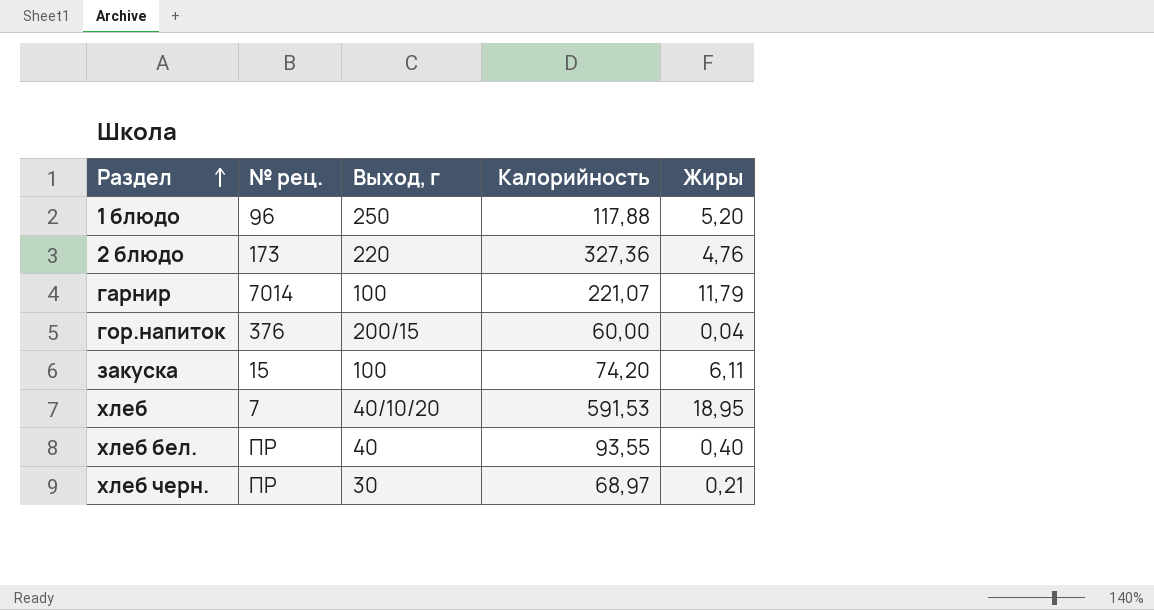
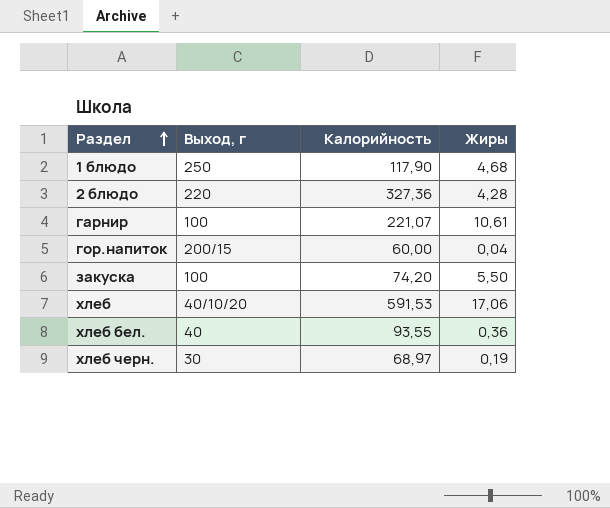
column № рец. | position: 2 -> none
1 блюдо | Калорийность: 117,88 -> 117,90
1 блюдо | Жиры: 5,20 -> 4,68
2 блюдо | Жиры: 4,76 -> 4,28
гарнир | Жиры: 11,79 -> 10,61
закуска | Жиры: 6,11 -> 5,50
хлеб | Жиры: 18,95 -> 17,06
хлеб бел. | Жиры: 0,40 -> 0,36
хлеб черн. | Жиры: 0,21 -> 0,19

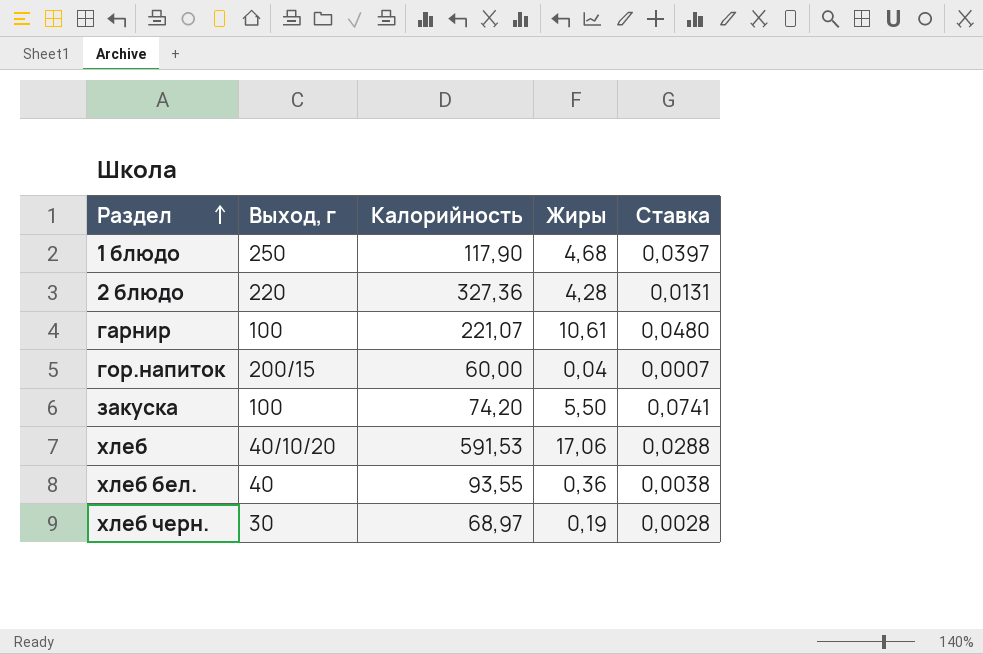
column Ставка | formula: none -> [Жиры] / [Калорийность]

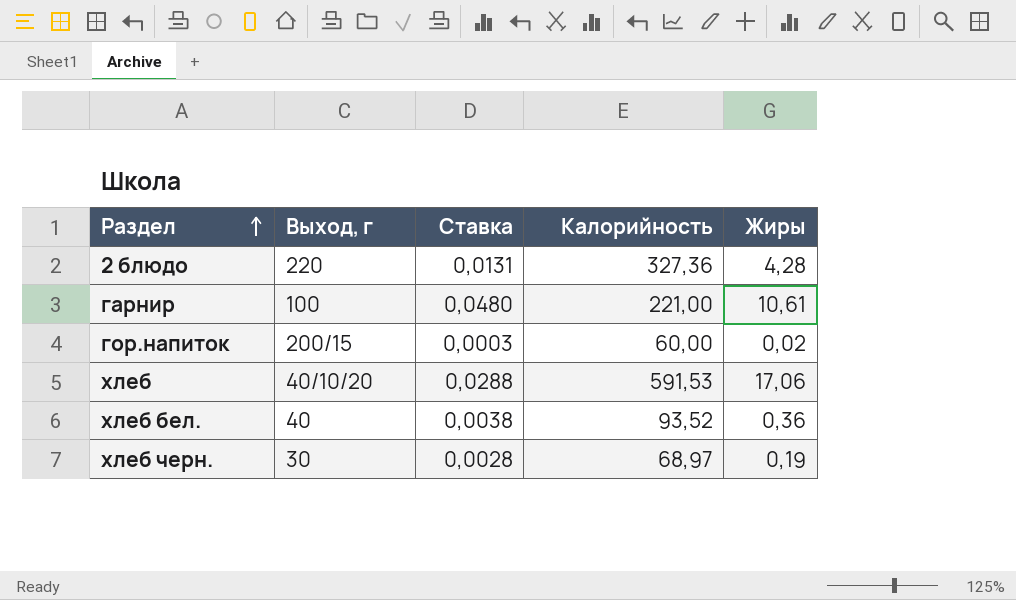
column Ставка | position: 5 -> 3
row 1 блюдо: 250 | 117,90 | 4,68 | 0,0397 -> none
row закуска: 100 | 74,20 | 5,50 | 0,0741 -> none
гарнир | Калорийность: 221,07 -> 221,00
гор.напиток | Ставка: 0,0007 -> 0,0003
гор.напиток | Жиры: 0,04 -> 0,02
хлеб бел. | Калорийность: 93,55 -> 93,52

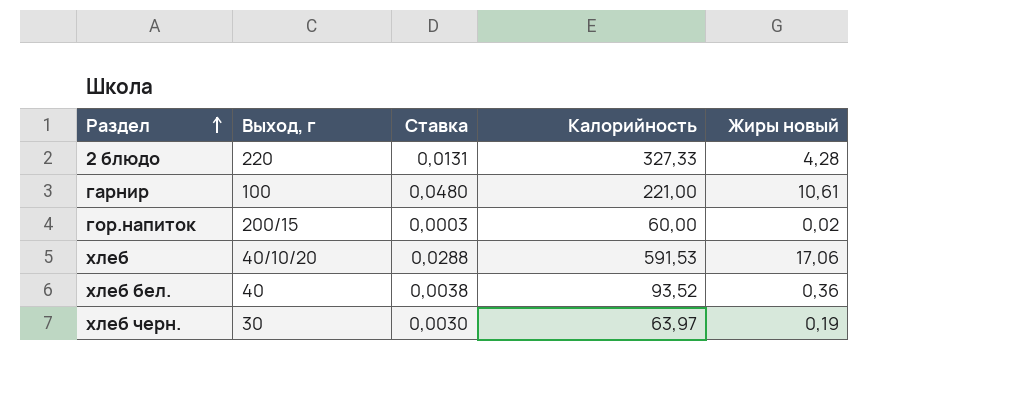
column name: Жиры -> Жиры новый
2 блюдо | Калорийность: 327,36 -> 327,33
хлеб черн. | Ставка: 0,0028 -> 0,0030
хлеб черн. | Калорийность: 68,97 -> 63,97

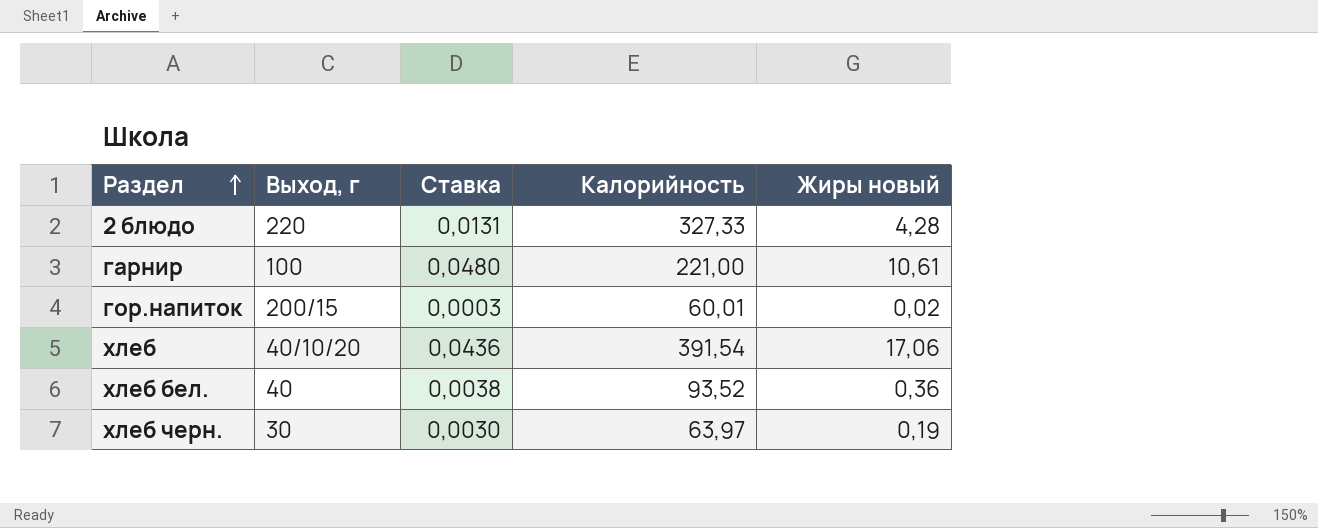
гор.напиток | Калорийность: 60,00 -> 60,01
хлеб | Ставка: 0,0288 -> 0,0436
хлеб | Калорийность: 591,53 -> 391,54

